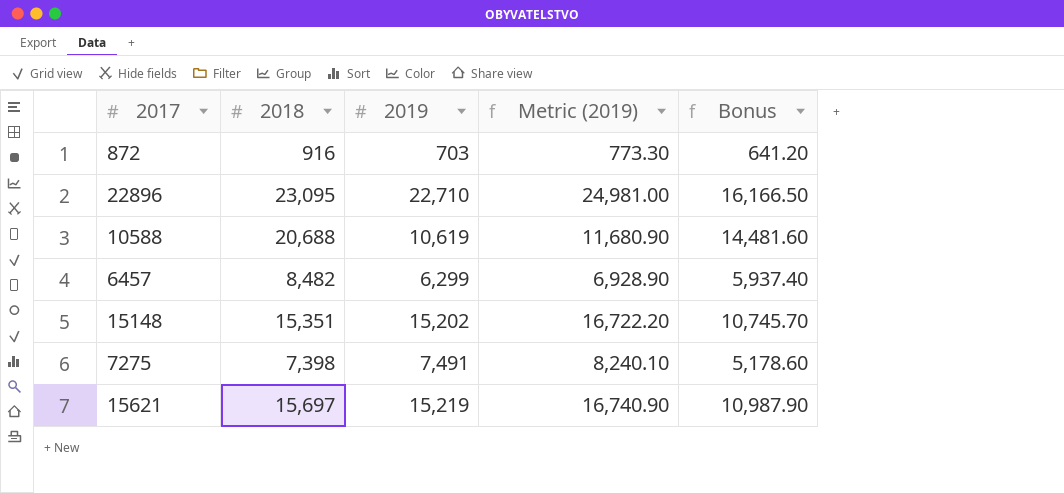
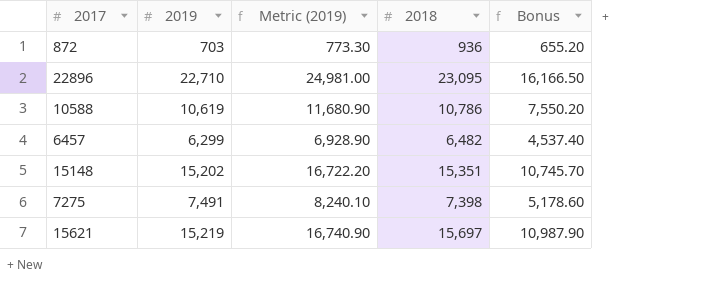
column 2018 | position: 2 -> 4
872 | 2018: 916 -> 936
872 | Bonus: 641.20 -> 655.20
10588 | 2018: 20,688 -> 10,786
10588 | Bonus: 14,481.60 -> 7,550.20
6457 | 2018: 8,482 -> 6,482
6457 | Bonus: 5,937.40 -> 4,537.40

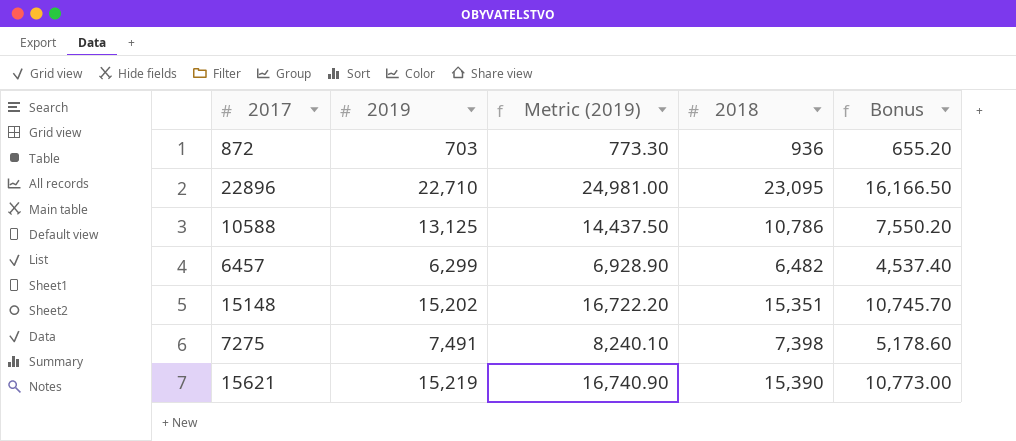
10588 | 2019: 10,619 -> 13,125
10588 | Metric (2019): 11,680.90 -> 14,437.50
15621 | 2018: 15,697 -> 15,390
15621 | Bonus: 10,987.90 -> 10,773.00

